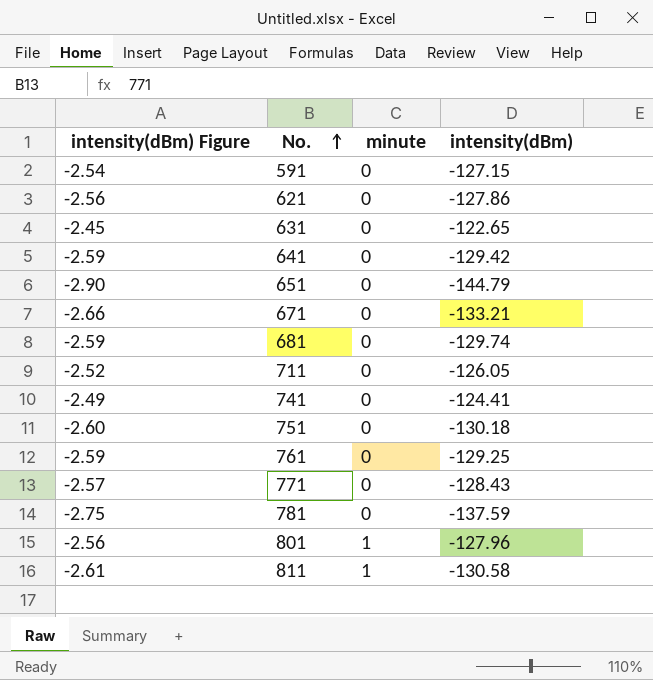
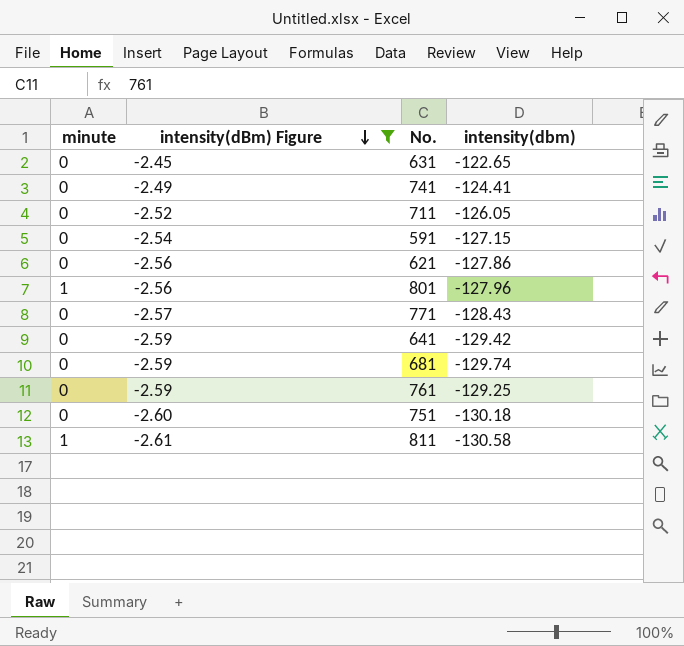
filter: none -> intensity(dBm) Figure >= -2.61
row order: No. ascending -> intensity(dBm) Figure descending
column minute | position: 3 -> 1
column name: intensity(dBm) -> intensity(dbm)

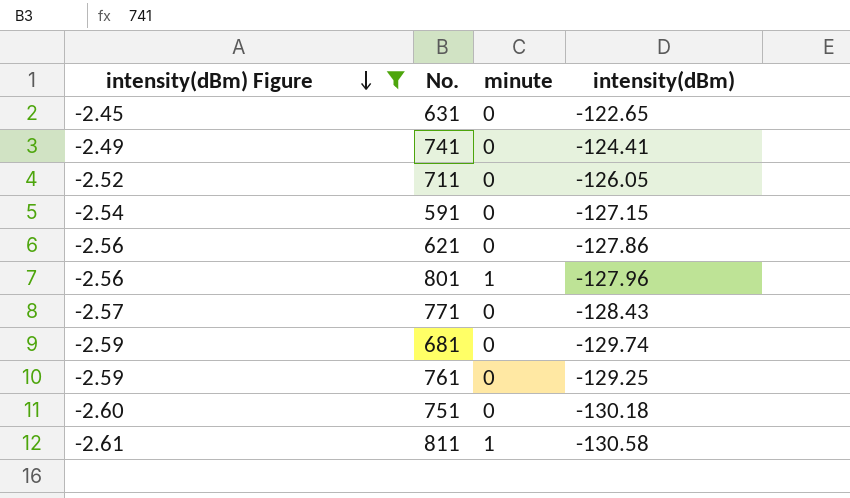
column minute | position: 1 -> 3
column name: intensity(dbm) -> intensity(dBm)
row 641: 0 | -2.59 | -129.42 -> none

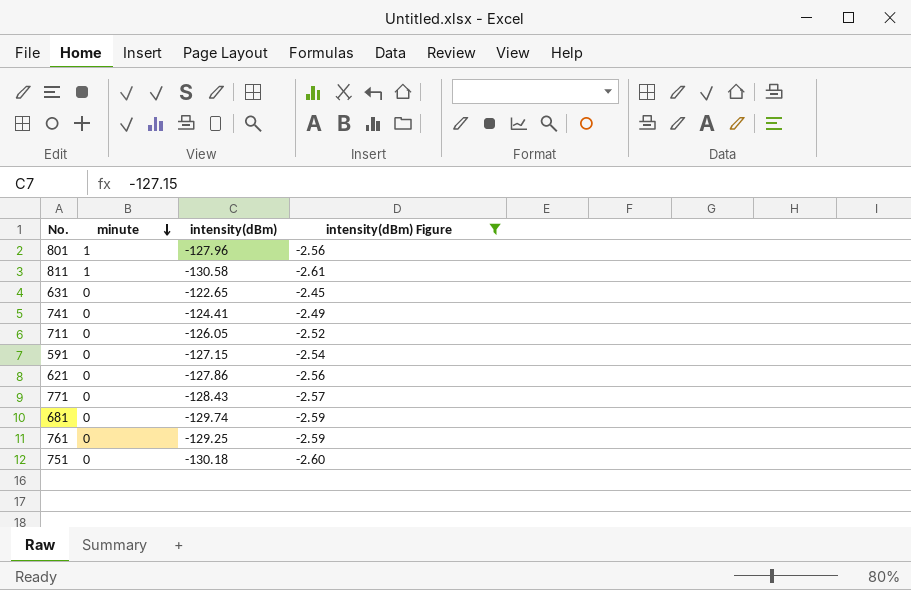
row order: intensity(dBm) Figure descending -> minute descending
column intensity(dBm) Figure | position: 1 -> 4

